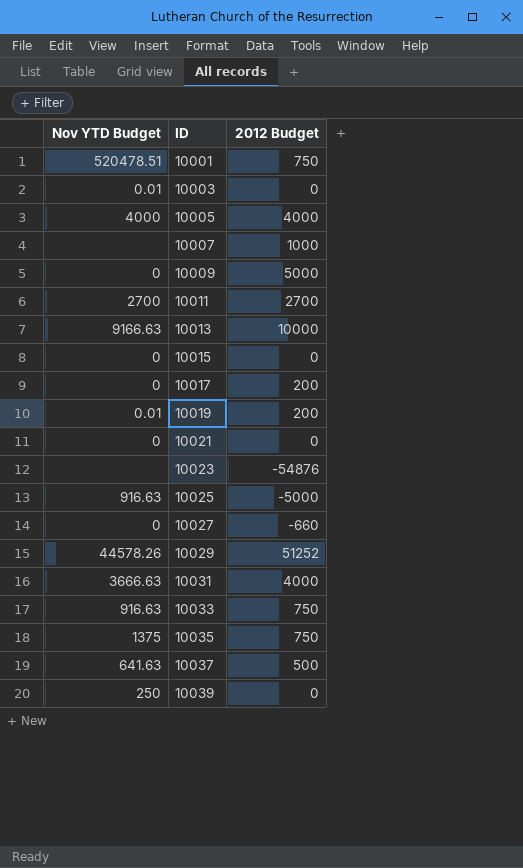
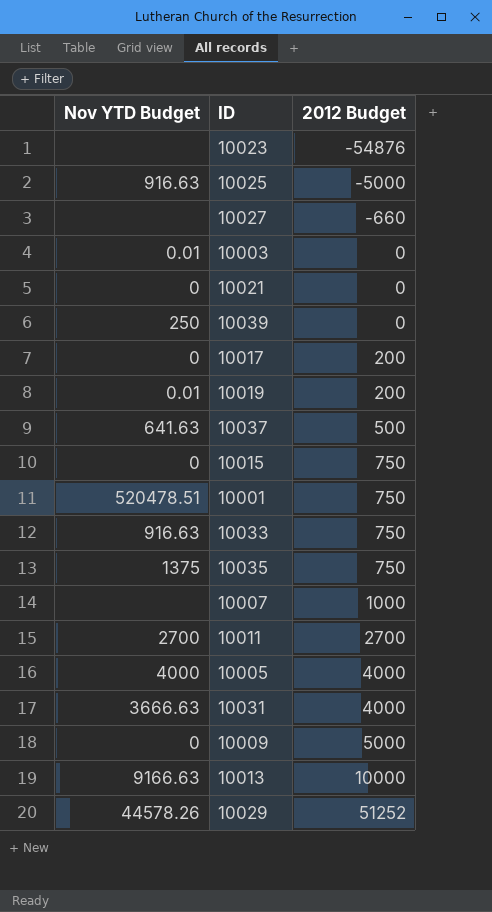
row order: ID ascending -> 2012 Budget ascending
10027 | Nov YTD Budget: 0 -> none
10015 | 2012 Budget: 0 -> 750

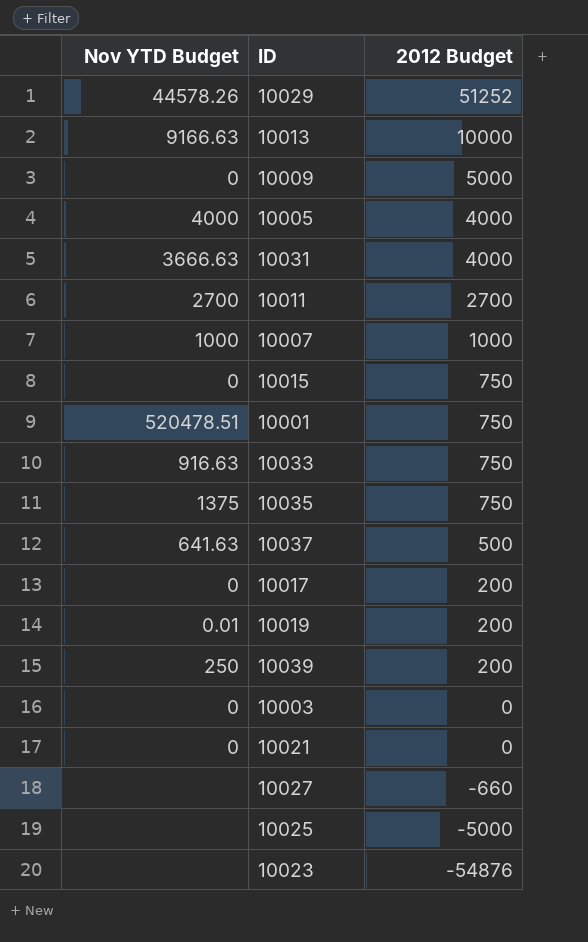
row order: 2012 Budget ascending -> 2012 Budget descending
10007 | Nov YTD Budget: none -> 1000
10039 | 2012 Budget: 0 -> 200
10003 | Nov YTD Budget: 0.01 -> 0
10025 | Nov YTD Budget: 916.63 -> none

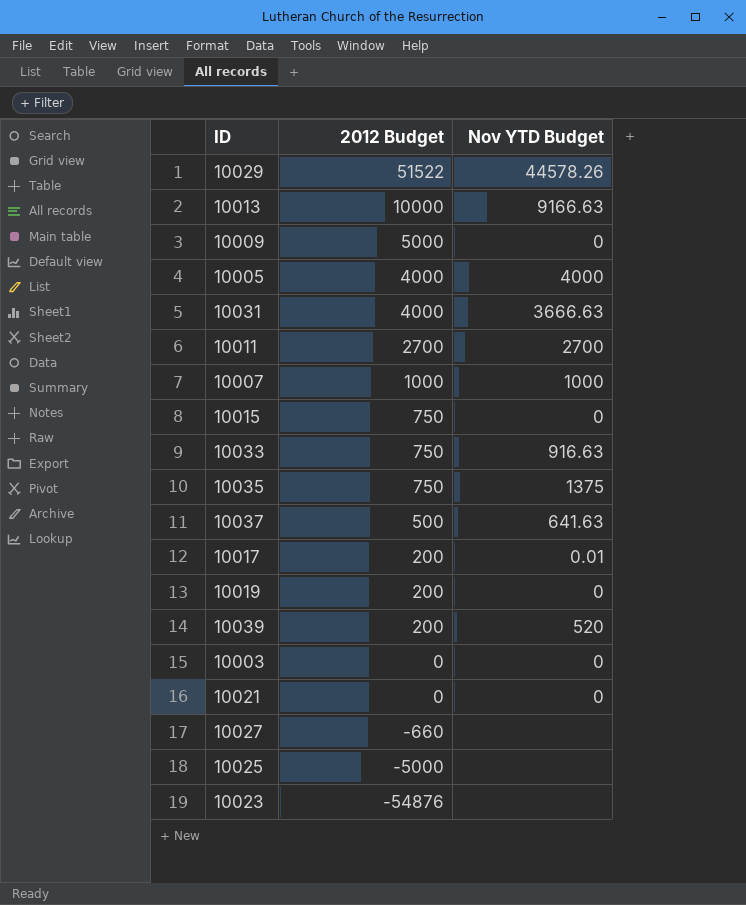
column Nov YTD Budget | position: 1 -> 3
row 10001: 520478.51 | 750 -> none
10029 | 2012 Budget: 51252 -> 51522
10017 | Nov YTD Budget: 0 -> 0.01
10019 | Nov YTD Budget: 0.01 -> 0
10039 | Nov YTD Budget: 250 -> 520

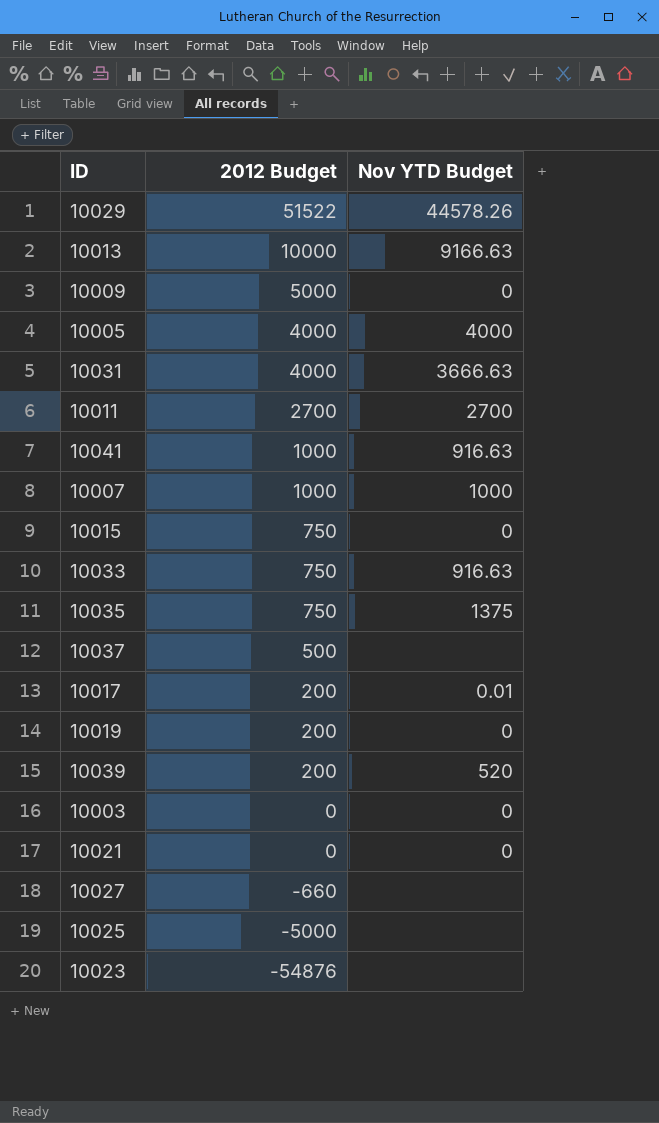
row 10041: none -> 1000 | 916.63
10037 | Nov YTD Budget: 641.63 -> none

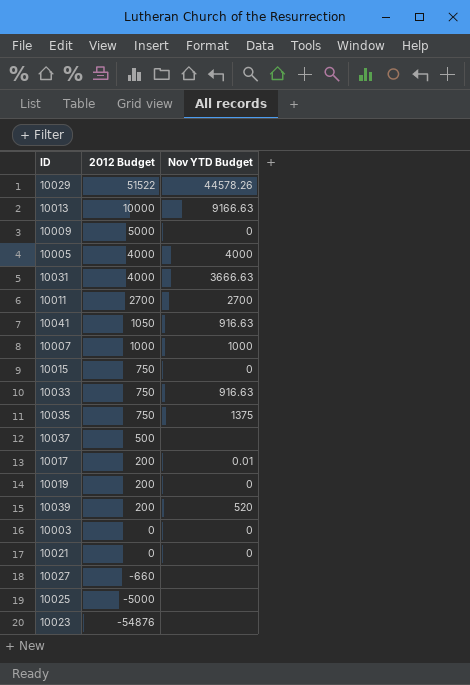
10041 | 2012 Budget: 1000 -> 1050

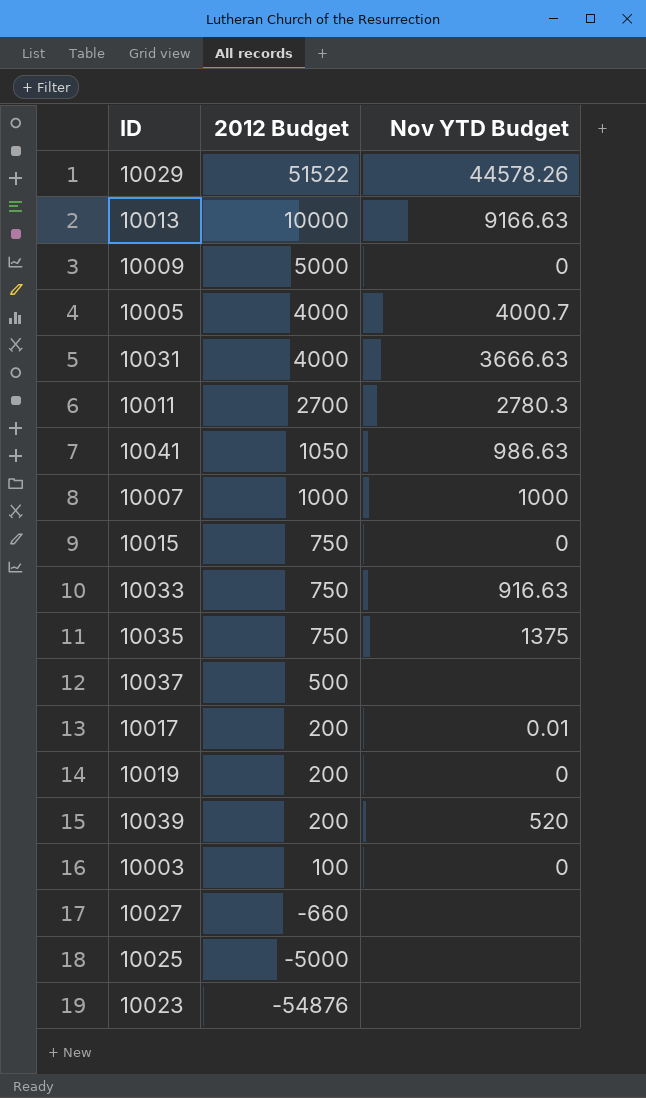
row 10021: 0 | 0 -> none
10005 | Nov YTD Budget: 4000 -> 4000.7
10011 | Nov YTD Budget: 2700 -> 2780.3
10041 | Nov YTD Budget: 916.63 -> 986.63
10003 | 2012 Budget: 0 -> 100

